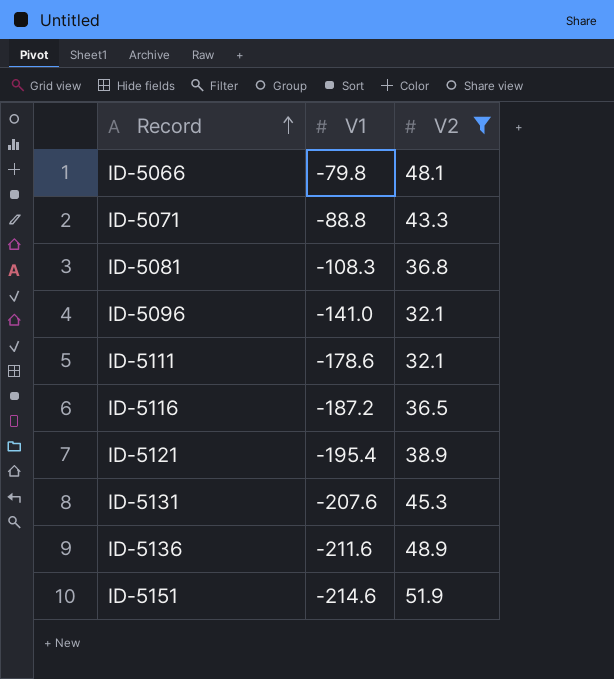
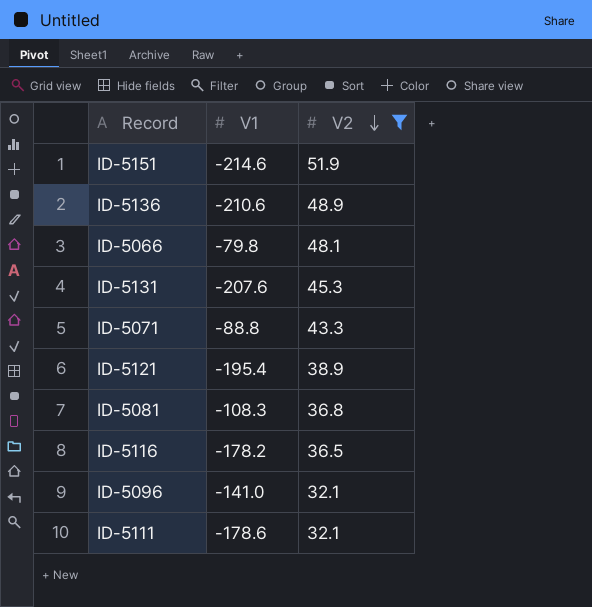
row order: Record ascending -> V2 descending
ID-5136 | V1: -211.6 -> -210.6
ID-5116 | V1: -187.2 -> -178.2

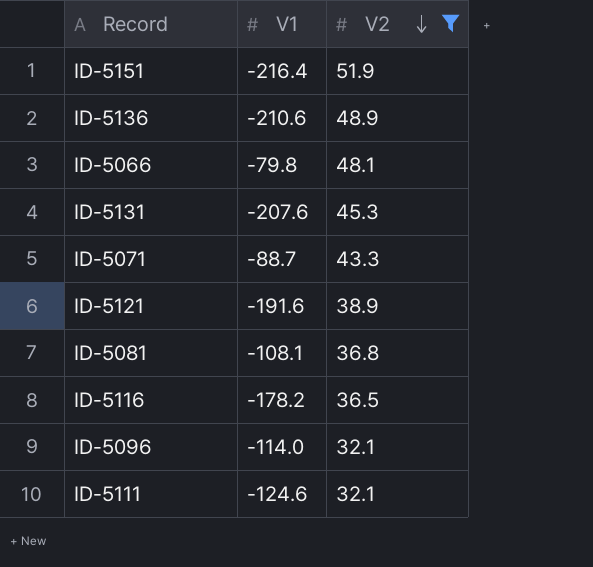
ID-5151 | V1: -214.6 -> -216.4
ID-5071 | V1: -88.8 -> -88.7
ID-5121 | V1: -195.4 -> -191.6
ID-5081 | V1: -108.3 -> -108.1
ID-5096 | V1: -141.0 -> -114.0
ID-5111 | V1: -178.6 -> -124.6

